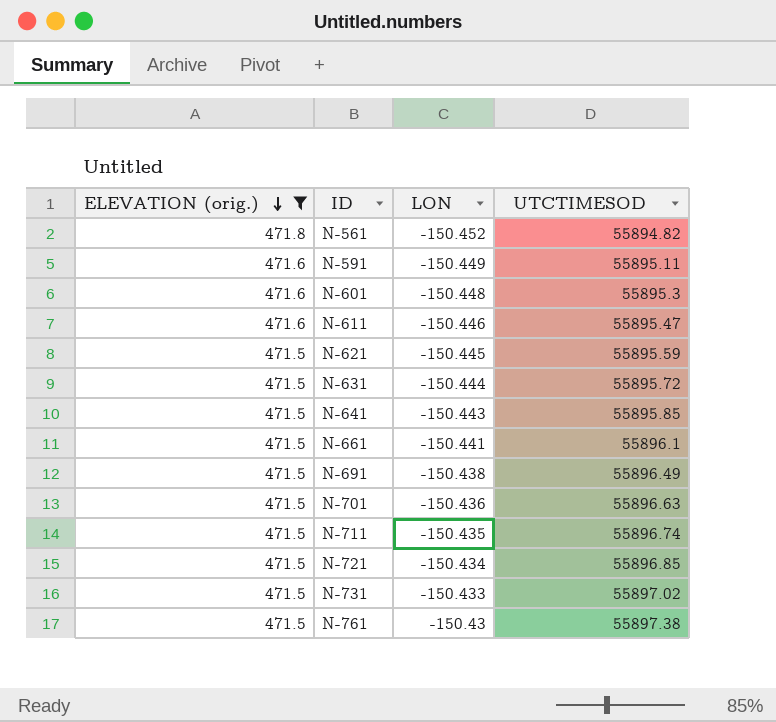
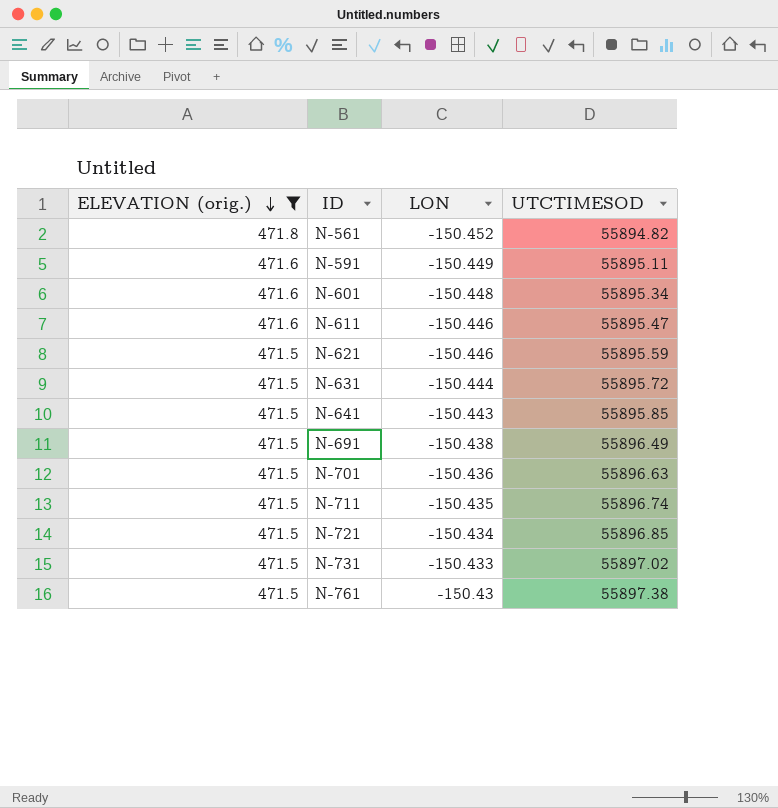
row N-661: 471.5 | -150.441 | 55896.1 -> none
N-601 | UTCTIMESOD: 55895.3 -> 55895.34
N-621 | LON: -150.445 -> -150.446

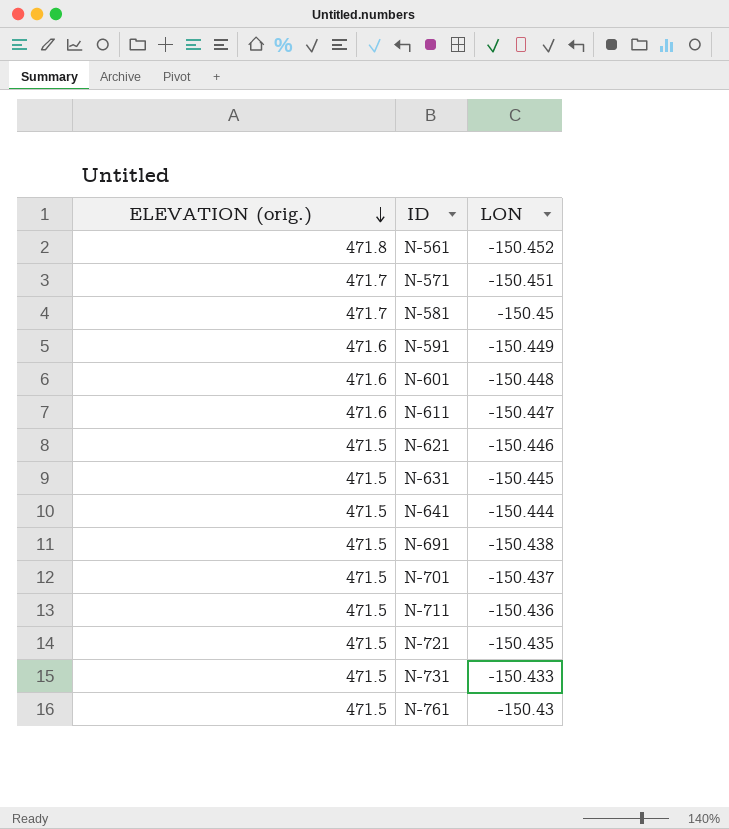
filter: ELEVATION (orig.) != 471.7 -> none
column UTCTIMESOD | position: 4 -> none
N-611 | LON: -150.446 -> -150.447
N-631 | LON: -150.444 -> -150.445
N-641 | LON: -150.443 -> -150.444
N-701 | LON: -150.436 -> -150.437
N-711 | LON: -150.435 -> -150.436
N-721 | LON: -150.434 -> -150.435

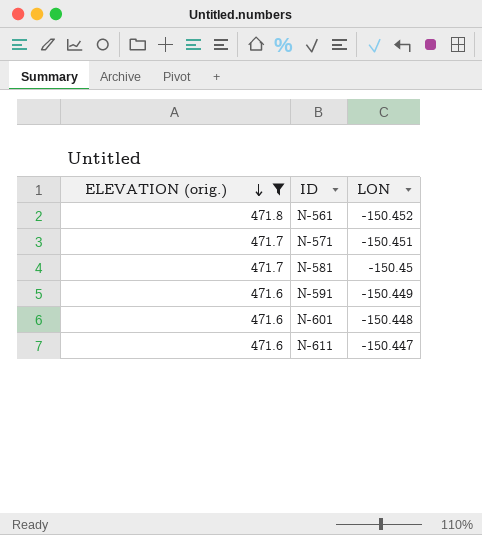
filter: none -> ELEVATION (orig.) != 471.5

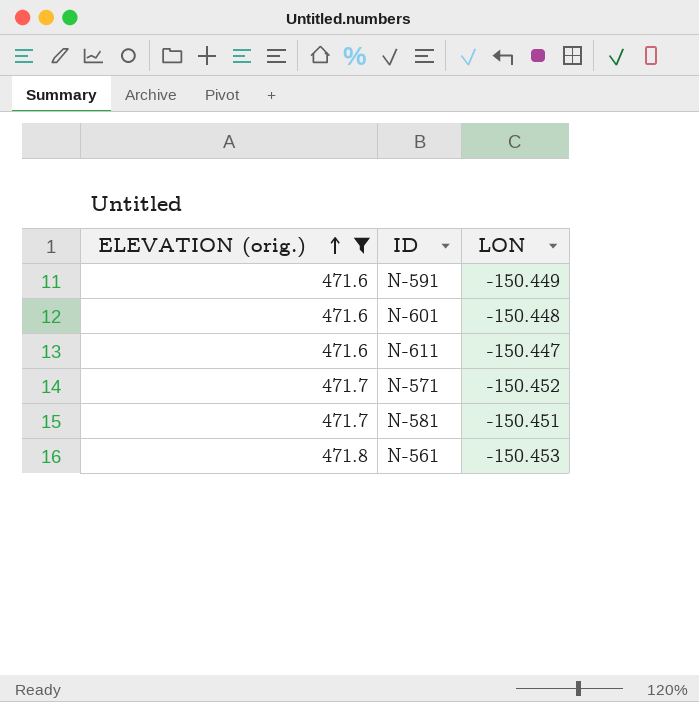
row order: ELEVATION (orig.) descending -> ELEVATION (orig.) ascending
N-571 | LON: -150.451 -> -150.452
N-581 | LON: -150.45 -> -150.451
N-561 | LON: -150.452 -> -150.453

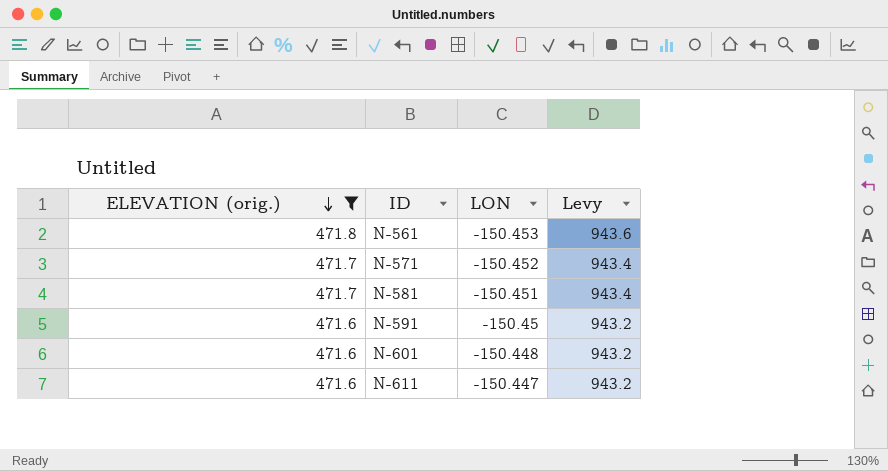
row order: ELEVATION (orig.) ascending -> ELEVATION (orig.) descending
column Levy | formula: none -> [ELEVATION (orig.)] * 2
N-591 | LON: -150.449 -> -150.45

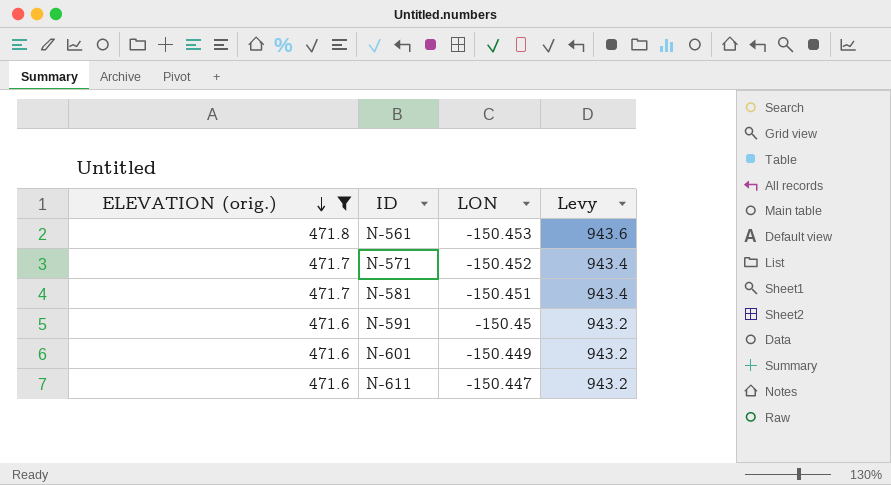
N-601 | LON: -150.448 -> -150.449

